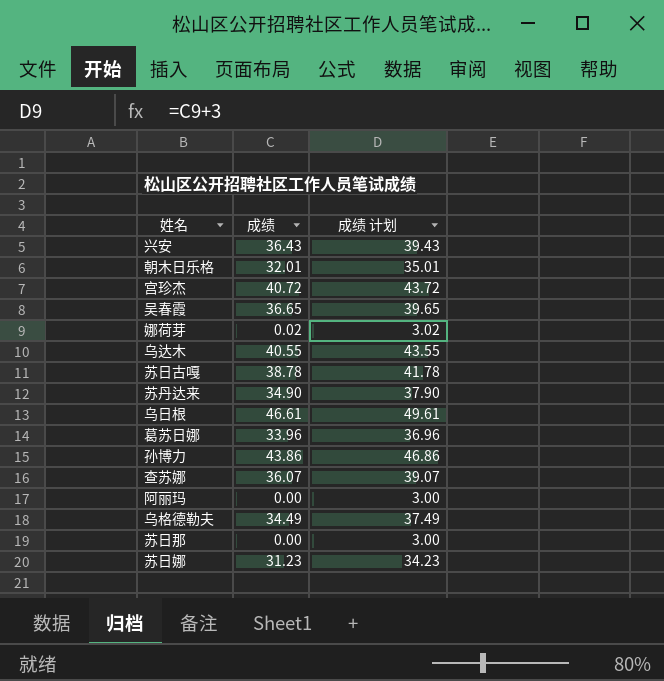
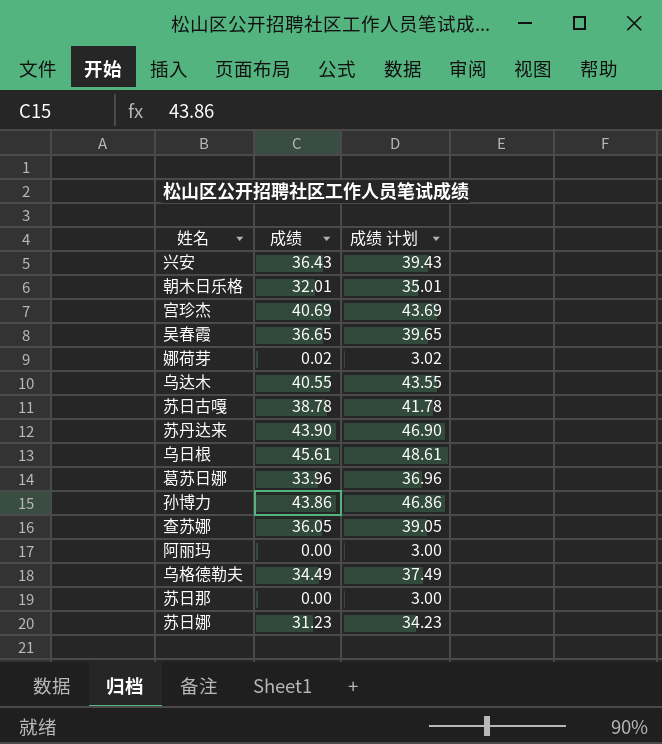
宫珍杰 | 成绩: 40.72 -> 40.69
宫珍杰 | 成绩 计划: 43.72 -> 43.69
苏丹达来 | 成绩: 34.90 -> 43.90
苏丹达来 | 成绩 计划: 37.90 -> 46.90
乌日根 | 成绩: 46.61 -> 45.61
乌日根 | 成绩 计划: 49.61 -> 48.61
查苏娜 | 成绩: 36.07 -> 36.05
查苏娜 | 成绩 计划: 39.07 -> 39.05

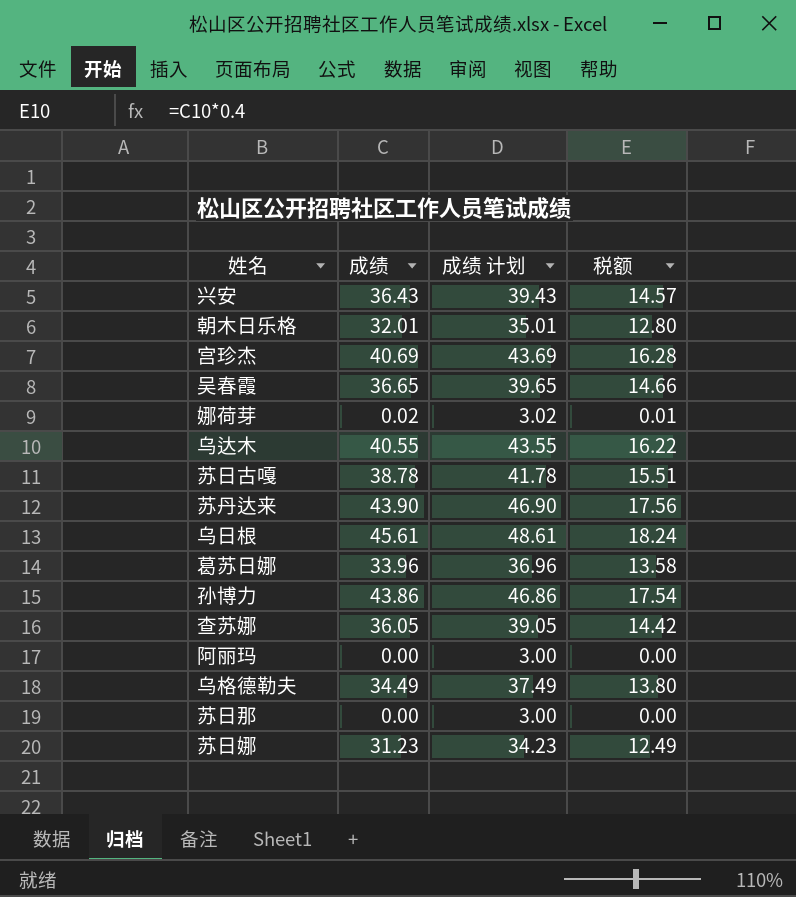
column 税额 | formula: none -> [成绩] * 0.4

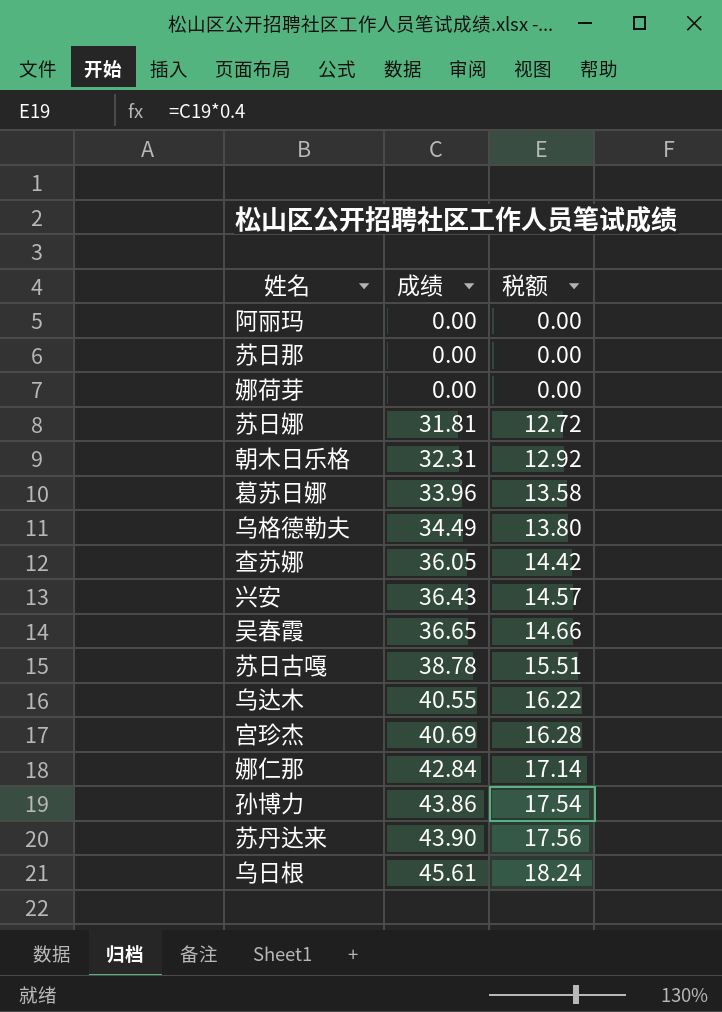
row order: none -> 成绩 ascending
column 成绩 计划 | formula: [成绩] + 3 -> none
娜荷芽 | 成绩: 0.02 -> 0.00
娜荷芽 | 税额: 0.01 -> 0.00
苏日娜 | 成绩: 31.23 -> 31.81
苏日娜 | 税额: 12.49 -> 12.72
朝木日乐格 | 成绩: 32.01 -> 32.31
朝木日乐格 | 税额: 12.80 -> 12.92
row 娜仁那: none -> 42.84 | 17.14

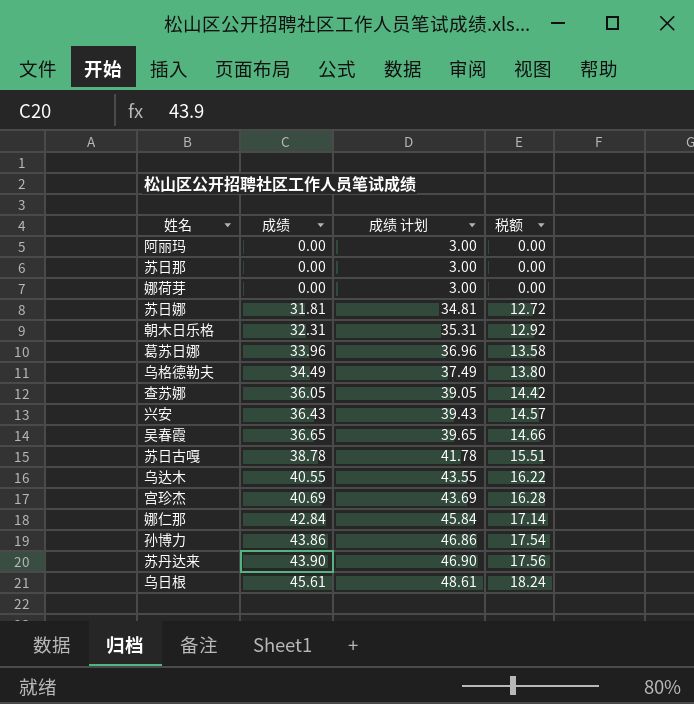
column 成绩 计划 | formula: none -> [成绩] + 3

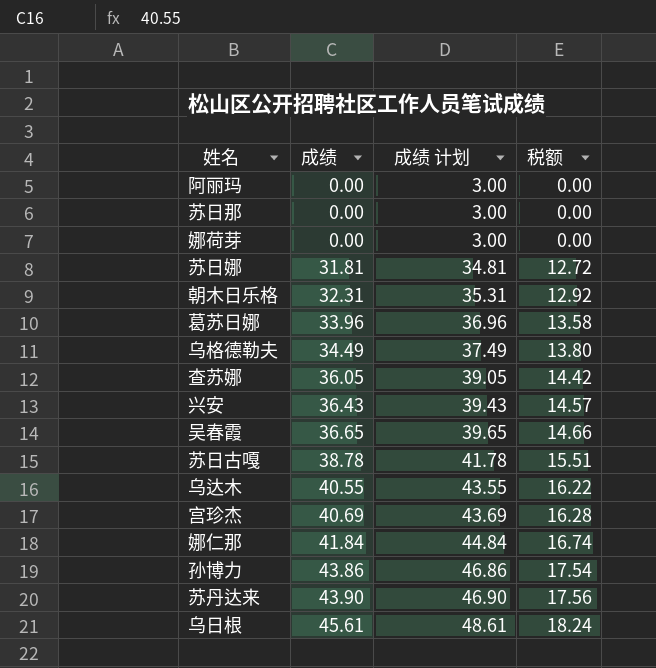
娜仁那 | 成绩: 42.84 -> 41.84
娜仁那 | 成绩 计划: 45.84 -> 44.84
娜仁那 | 税额: 17.14 -> 16.74

